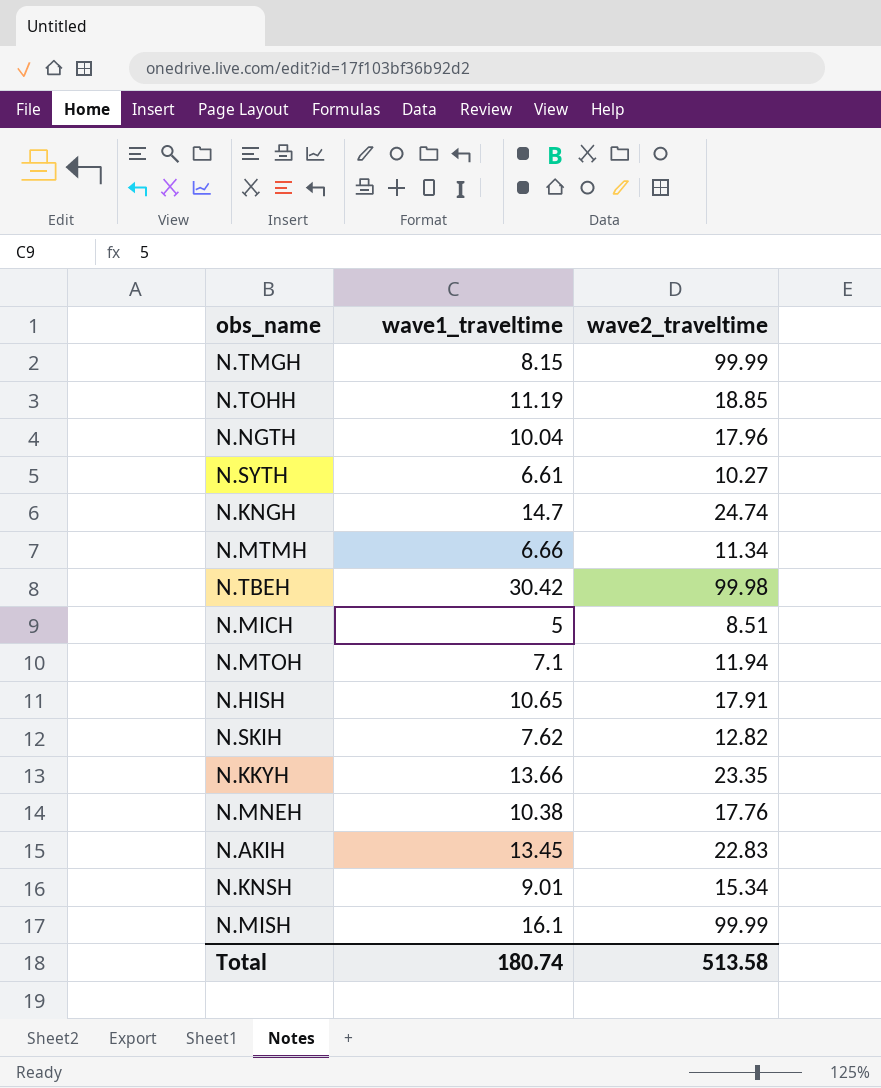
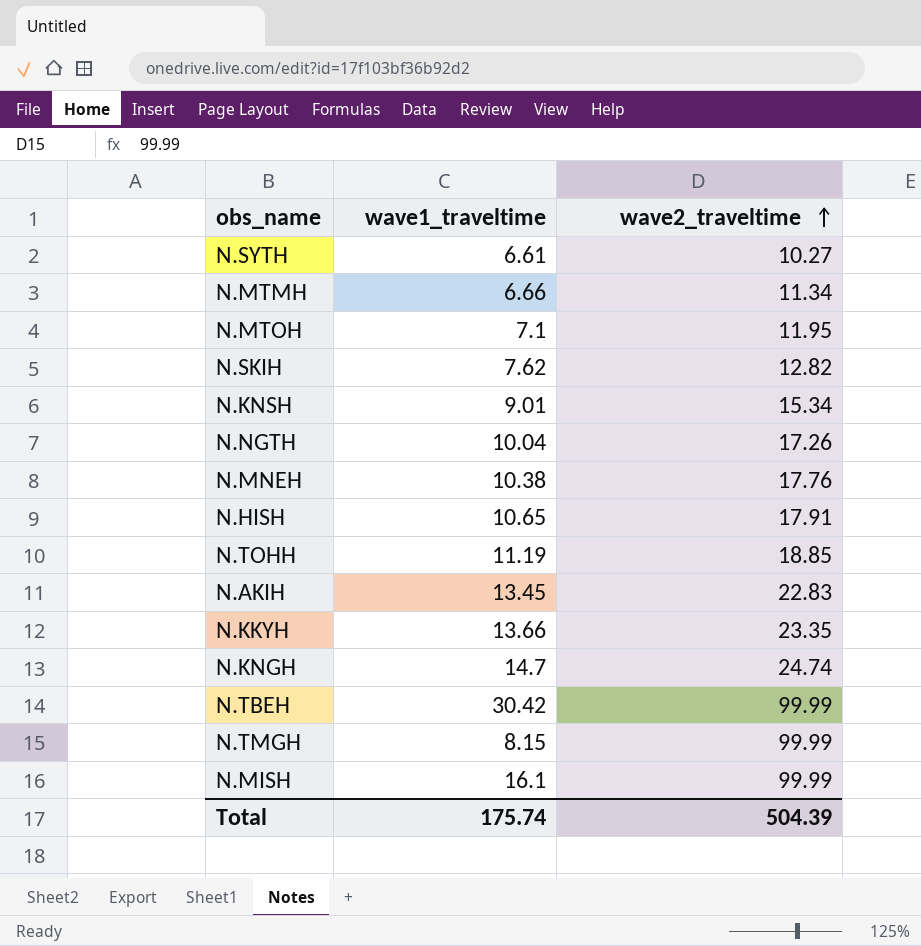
row order: none -> wave2_traveltime ascending
row N.MICH: 5 | 8.51 -> none
N.MTOH | wave2_traveltime: 11.94 -> 11.95
N.NGTH | wave2_traveltime: 17.96 -> 17.26
N.TBEH | wave2_traveltime: 99.98 -> 99.99
Total | wave1_traveltime: 180.74 -> 175.74
Total | wave2_traveltime: 513.58 -> 504.39

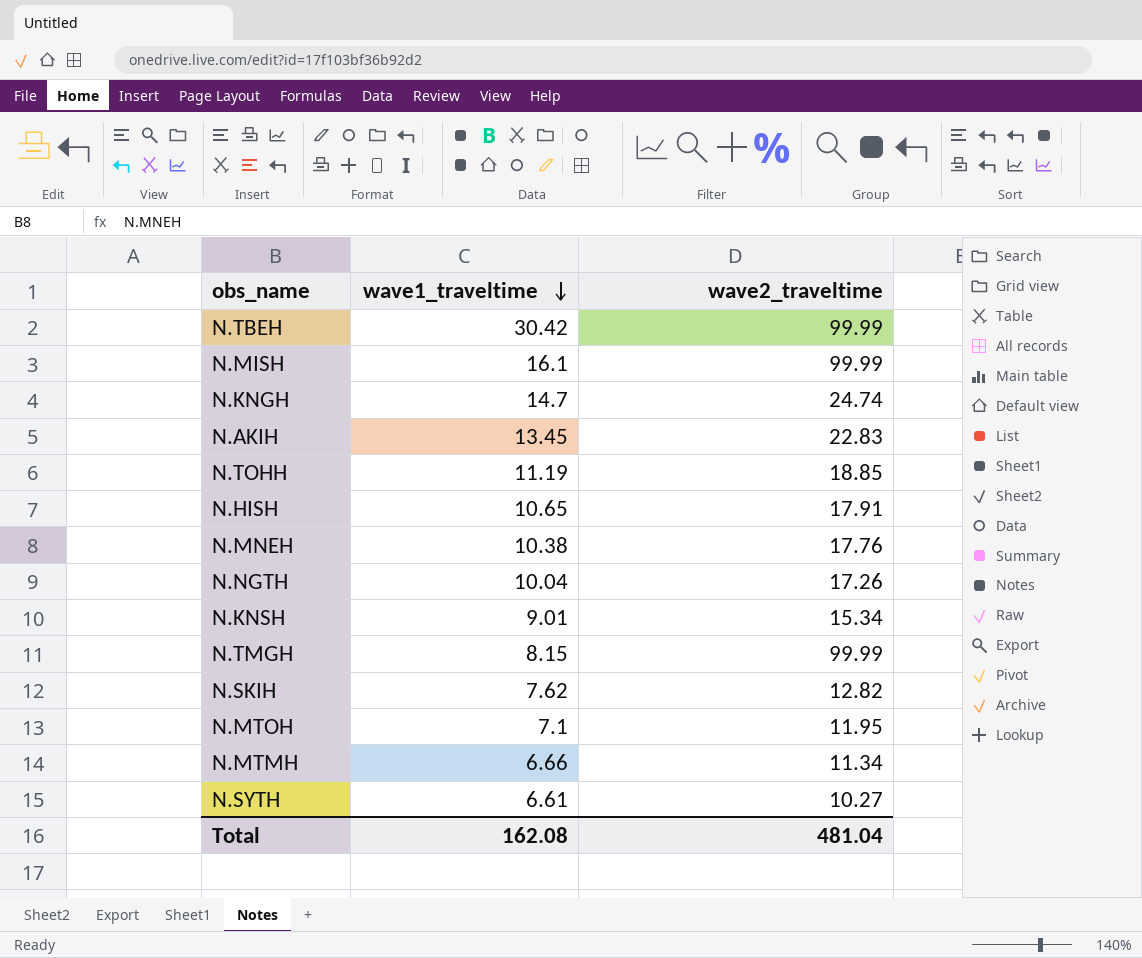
row order: wave2_traveltime ascending -> wave1_traveltime descending
row N.KKYH: 13.66 | 23.35 -> none
Total | wave1_traveltime: 175.74 -> 162.08
Total | wave2_traveltime: 504.39 -> 481.04

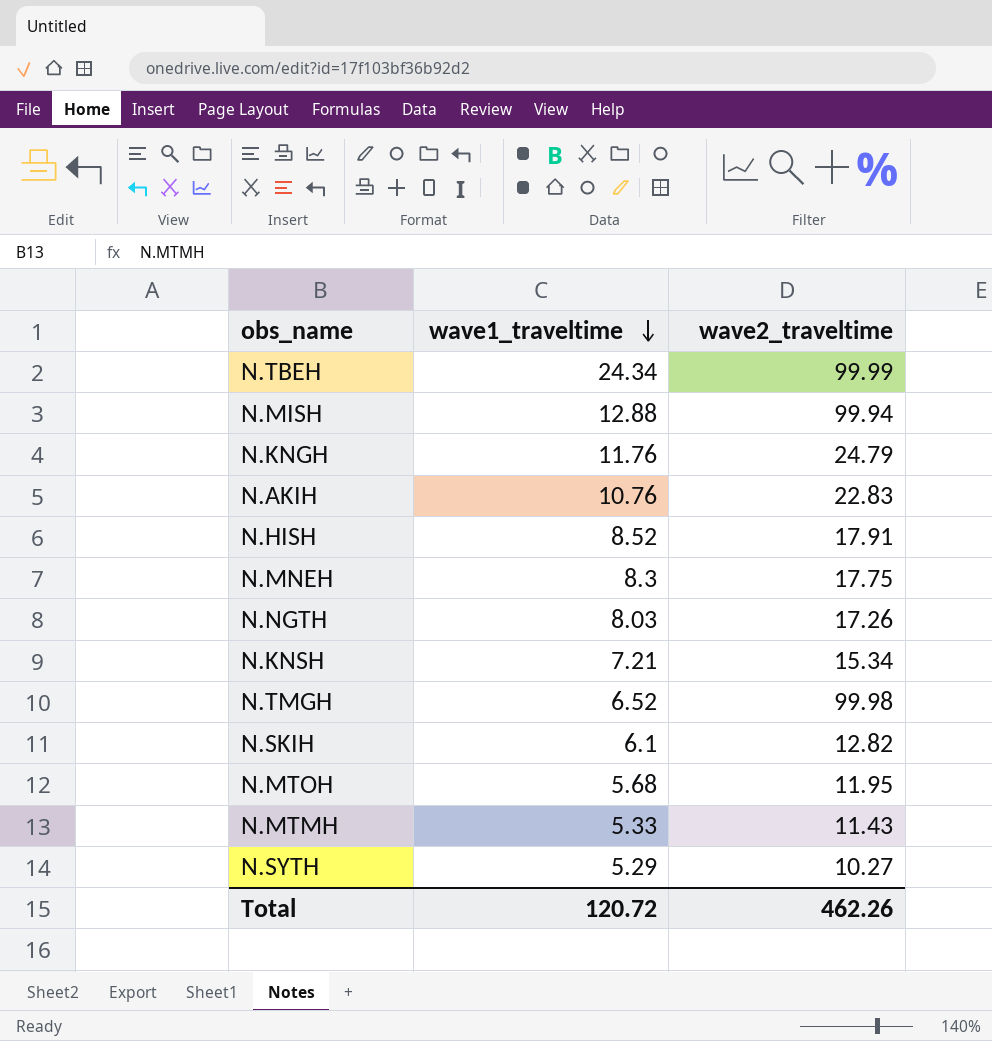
row N.TOHH: 11.19 | 18.85 -> none
N.TBEH | wave1_traveltime: 30.42 -> 24.34
N.MISH | wave1_traveltime: 16.1 -> 12.88
N.MISH | wave2_traveltime: 99.99 -> 99.94
N.KNGH | wave1_traveltime: 14.7 -> 11.76
N.KNGH | wave2_traveltime: 24.74 -> 24.79
N.AKIH | wave1_traveltime: 13.45 -> 10.76
N.HISH | wave1_traveltime: 10.65 -> 8.52
N.MNEH | wave1_traveltime: 10.38 -> 8.3
N.MNEH | wave2_traveltime: 17.76 -> 17.75
N.NGTH | wave1_traveltime: 10.04 -> 8.03
N.KNSH | wave1_traveltime: 9.01 -> 7.21
N.TMGH | wave1_traveltime: 8.15 -> 6.52
N.TMGH | wave2_traveltime: 99.99 -> 99.98
N.SKIH | wave1_traveltime: 7.62 -> 6.1
N.MTOH | wave1_traveltime: 7.1 -> 5.68
N.MTMH | wave1_traveltime: 6.66 -> 5.33
N.MTMH | wave2_traveltime: 11.34 -> 11.43
N.SYTH | wave1_traveltime: 6.61 -> 5.29
Total | wave1_traveltime: 162.08 -> 120.72
Total | wave2_traveltime: 481.04 -> 462.26

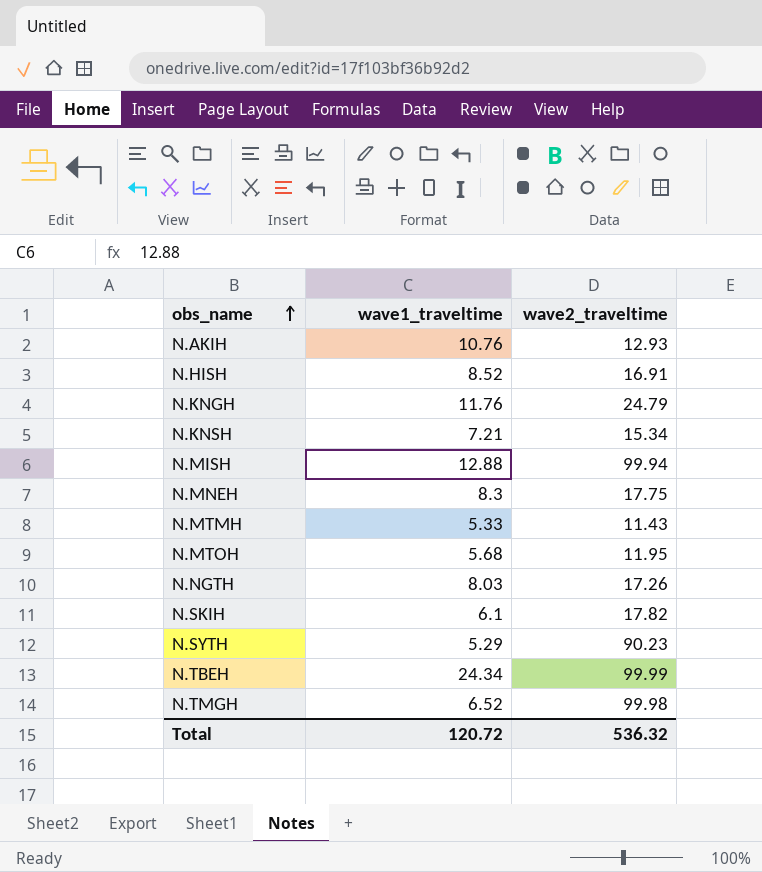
row order: wave1_traveltime descending -> obs_name ascending
N.AKIH | wave2_traveltime: 22.83 -> 12.93
N.HISH | wave2_traveltime: 17.91 -> 16.91
N.SKIH | wave2_traveltime: 12.82 -> 17.82
N.SYTH | wave2_traveltime: 10.27 -> 90.23
Total | wave2_traveltime: 462.26 -> 536.32

